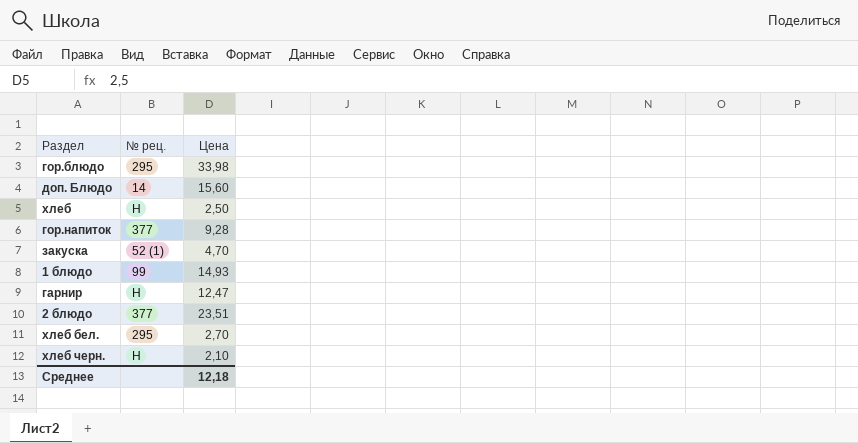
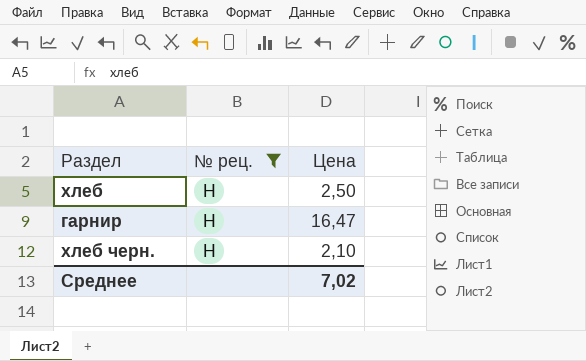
filter: none -> № рец. = Н
гарнир | Цена: 12,47 -> 16,47
Среднее | Цена: 12,18 -> 7,02

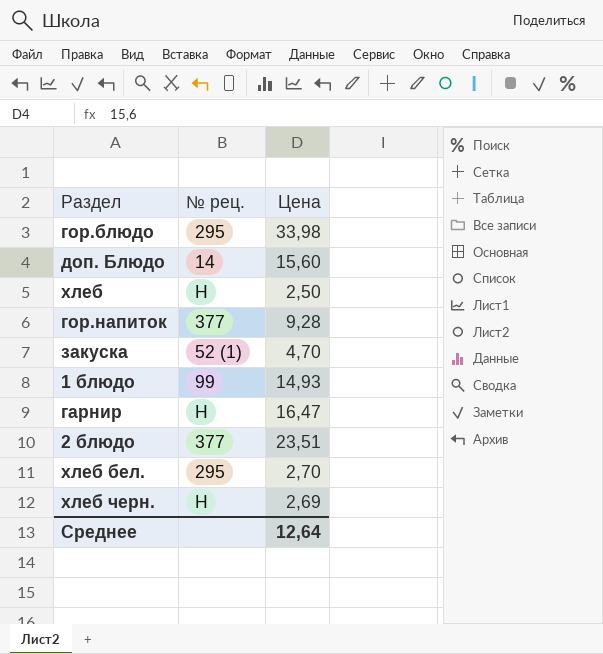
filter: № рец. = Н -> none
хлеб черн. | Цена: 2,10 -> 2,69
Среднее | Цена: 7,02 -> 12,64

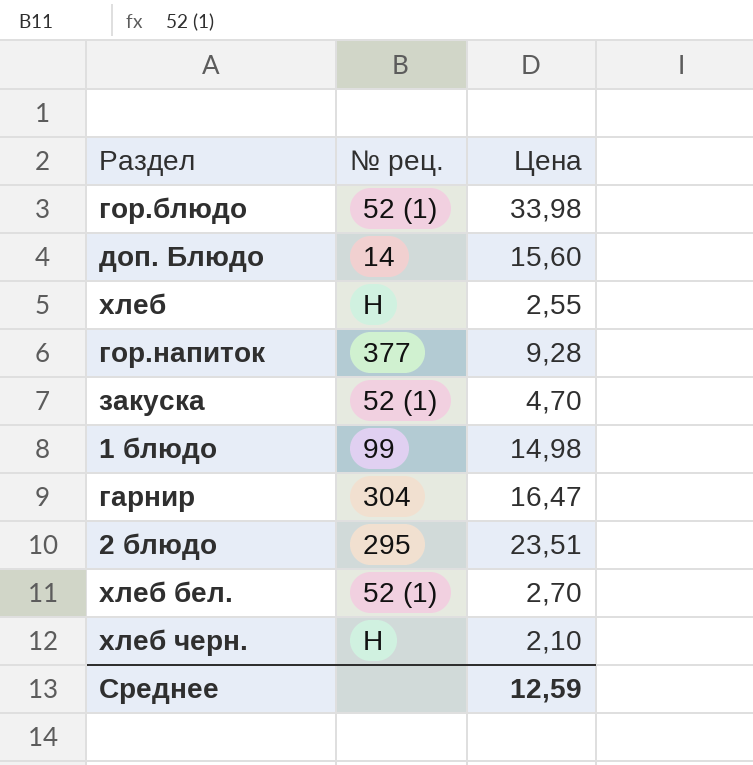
гор.блюдо | № рец.: 295 -> 52 (1)
хлеб | Цена: 2,50 -> 2,55
1 блюдо | Цена: 14,93 -> 14,98
гарнир | № рец.: Н -> 304
2 блюдо | № рец.: 377 -> 295
хлеб бел. | № рец.: 295 -> 52 (1)
хлеб черн. | Цена: 2,69 -> 2,10
Среднее | Цена: 12,64 -> 12,59

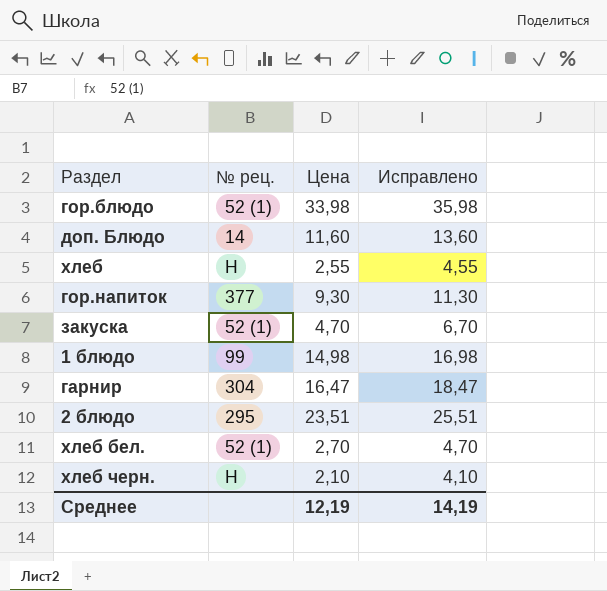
column Исправлено | formula: none -> [Цена] + 2
доп. Блюдо | Цена: 15,60 -> 11,60
гор.напиток | Цена: 9,28 -> 9,30
Среднее | Цена: 12,59 -> 12,19

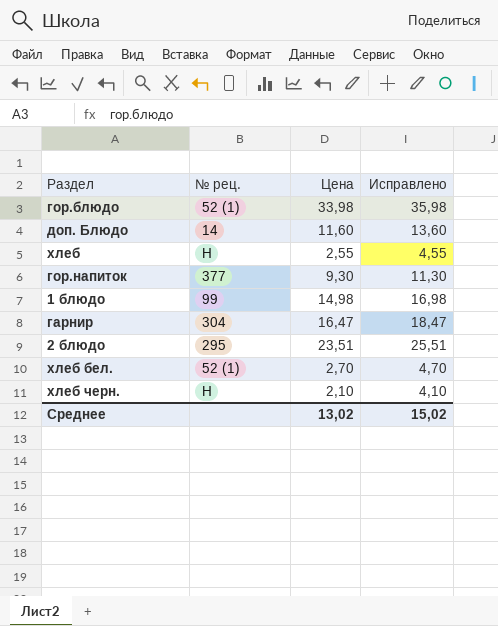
row закуска: 52 (1) | 4,70 | 6,70 -> none
Среднее | Цена: 12,19 -> 13,02
Среднее | Исправлено: 14,19 -> 15,02

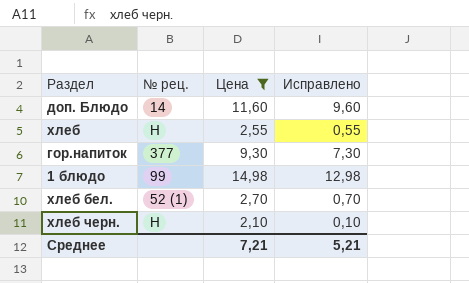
filter: none -> Цена <= 14,98
column Исправлено | formula: [Цена] + 2 -> [Цена] - 2
Среднее | Цена: 13,02 -> 7,21
Среднее | Исправлено: 15,02 -> 5,21

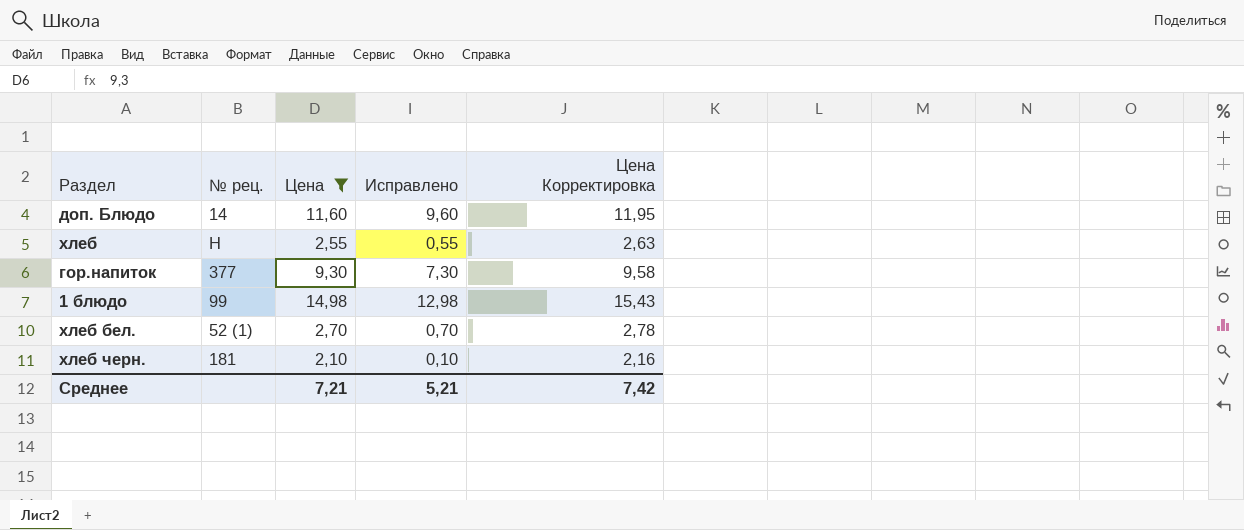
column Цена Корректировка | formula: none -> [Цена] * 1,03
хлеб черн. | № рец.: Н -> 181

